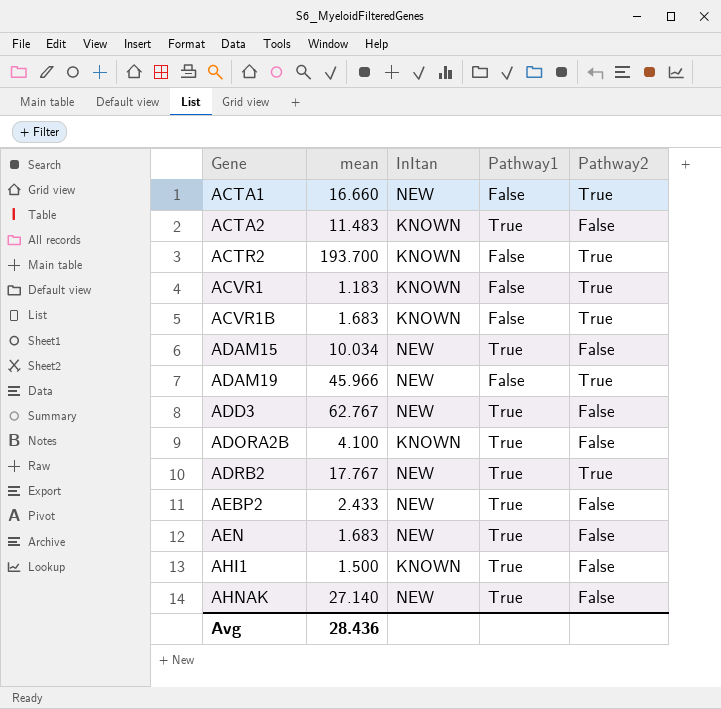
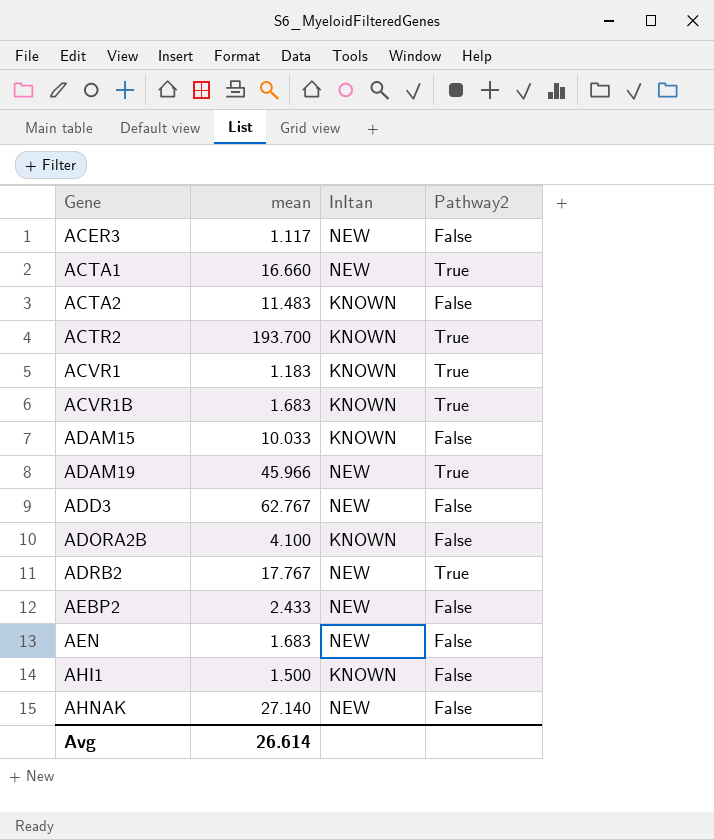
column Pathway1 | position: 4 -> none
row ACER3: none -> 1.117 | NEW | False
ADAM15 | mean: 10.034 -> 10.033
ADAM15 | InItan: NEW -> KNOWN
Avg | mean: 28.436 -> 26.614

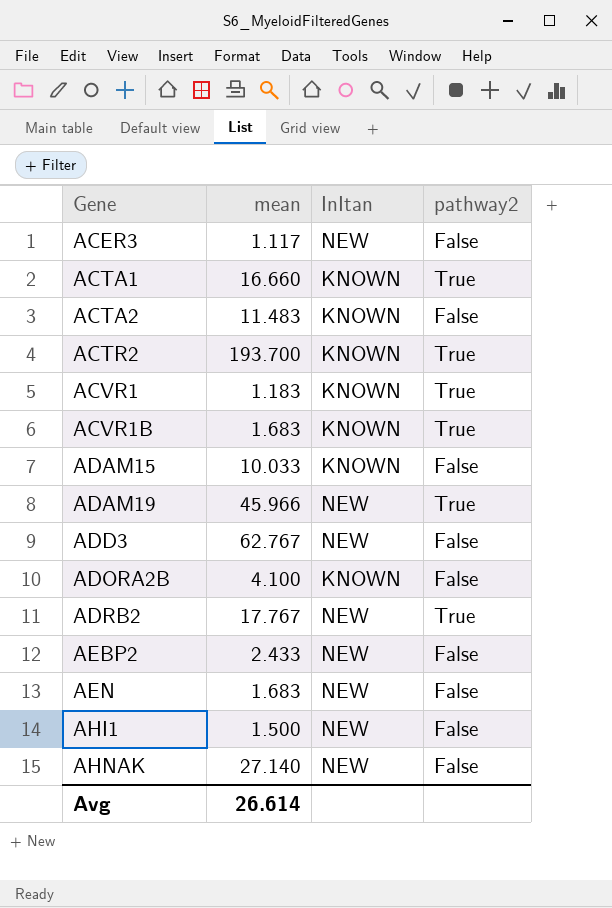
column name: Pathway2 -> pathway2
ACTA1 | InItan: NEW -> KNOWN
AHI1 | InItan: KNOWN -> NEW

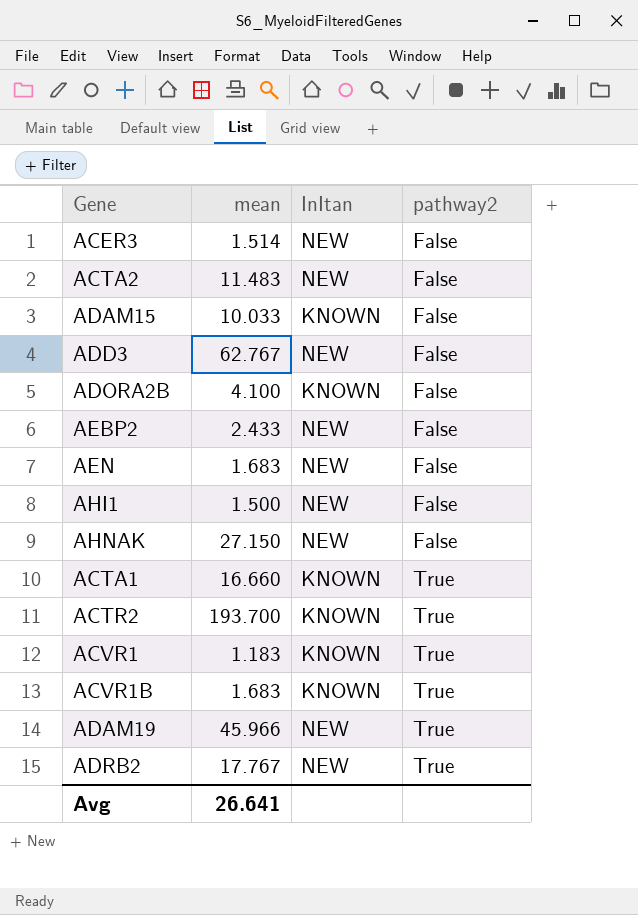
row order: Gene ascending -> pathway2 ascending
ACER3 | mean: 1.117 -> 1.514
ACTA2 | InItan: KNOWN -> NEW
AHNAK | mean: 27.140 -> 27.150
Avg | mean: 26.614 -> 26.641

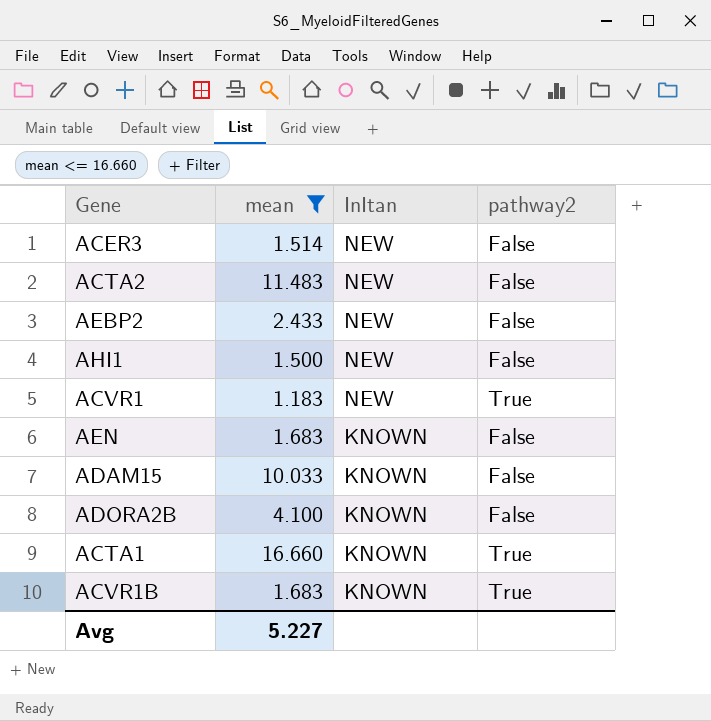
filter: none -> mean <= 16.660
row order: pathway2 ascending -> InItan descending
ACVR1 | InItan: KNOWN -> NEW
AEN | InItan: NEW -> KNOWN
Avg | mean: 26.641 -> 5.227

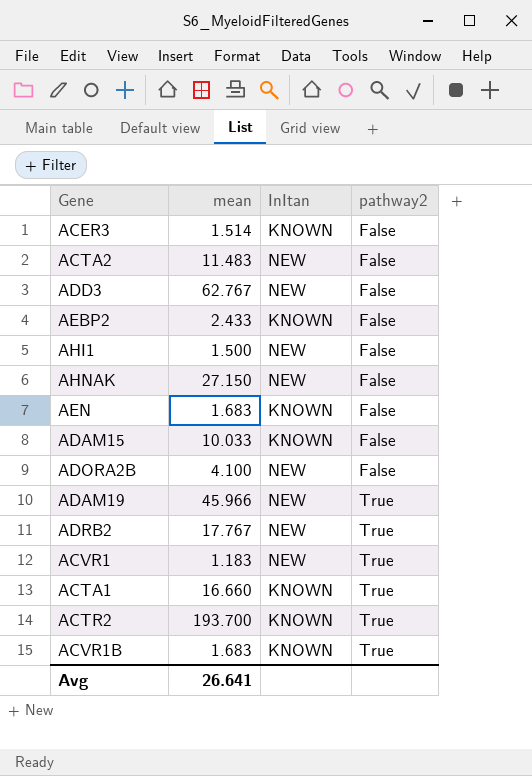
filter: mean <= 16.660 -> none
row order: InItan descending -> pathway2 ascending
ACER3 | InItan: NEW -> KNOWN
AEBP2 | InItan: NEW -> KNOWN
ADORA2B | InItan: KNOWN -> NEW
Avg | mean: 5.227 -> 26.641

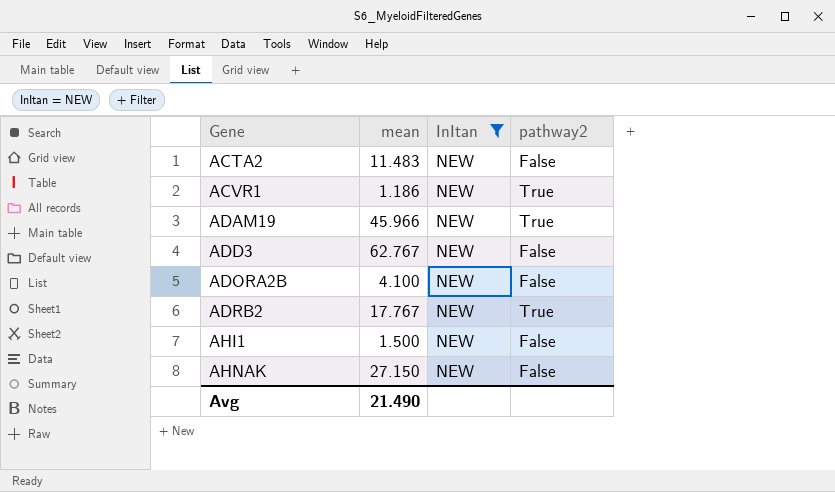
filter: none -> InItan = NEW
row order: pathway2 ascending -> Gene ascending
ACVR1 | mean: 1.183 -> 1.186
Avg | mean: 26.641 -> 21.490

